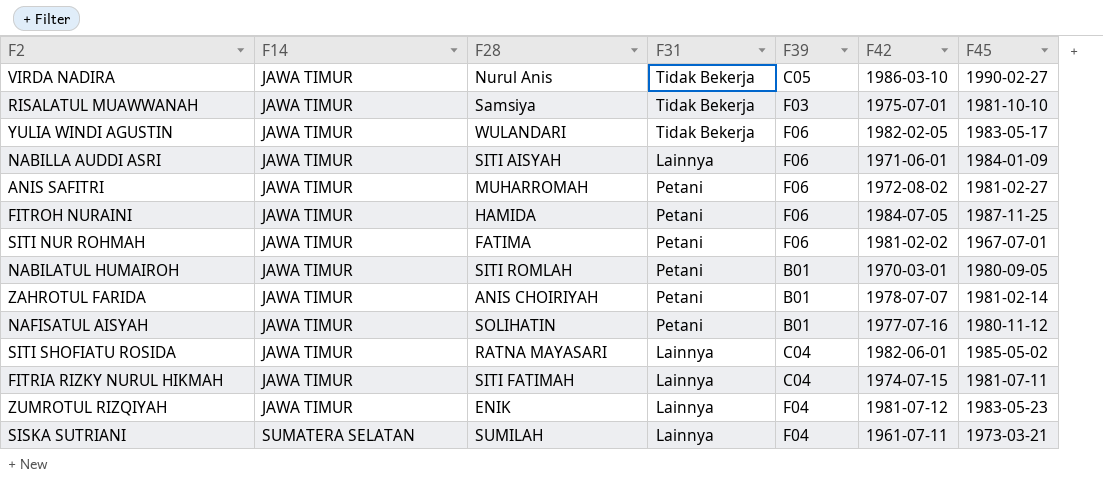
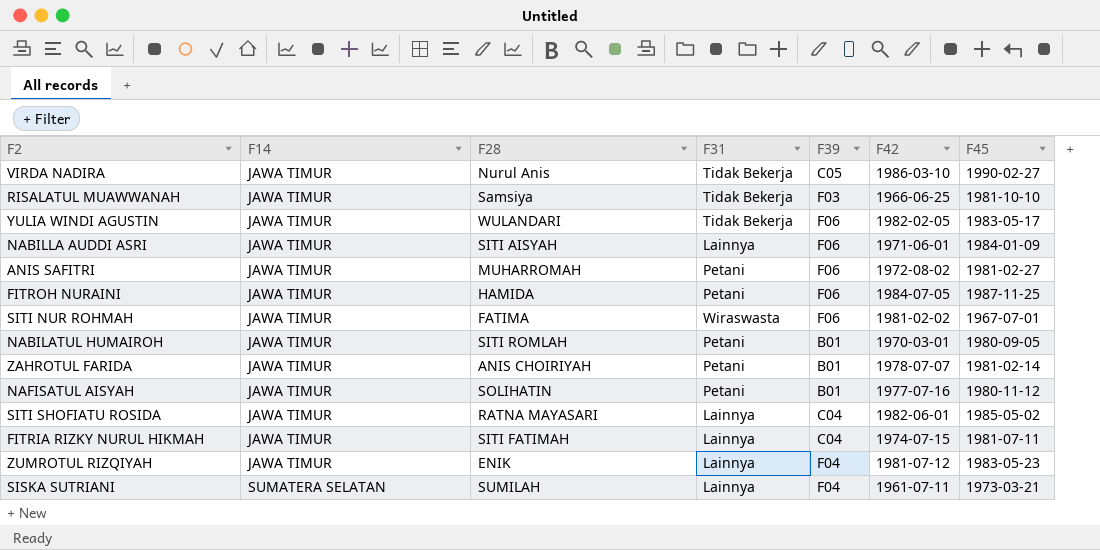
RISALATUL MUAWWANAH | F42: 1975-07-01 -> 1966-06-25
SITI NUR ROHMAH | F31: Petani -> Wiraswasta

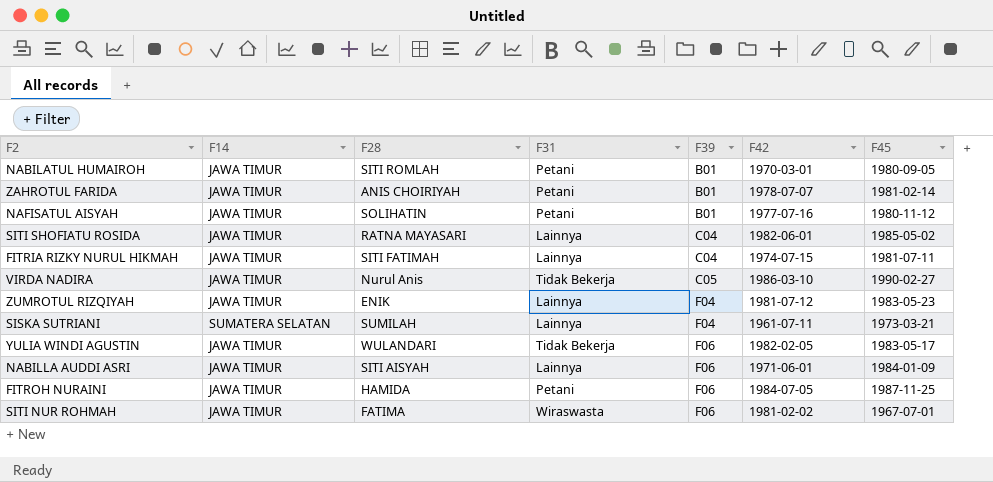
row order: F14 ascending -> F39 ascending
row RISALATUL MUAWWANAH: JAWA TIMUR | Samsiya | Tidak Bekerja | F03 | 1966-06-25 | 1981-10-10 -> none
row ANIS SAFITRI: JAWA TIMUR | MUHARROMAH | Petani | F06 | 1972-08-02 | 1981-02-27 -> none

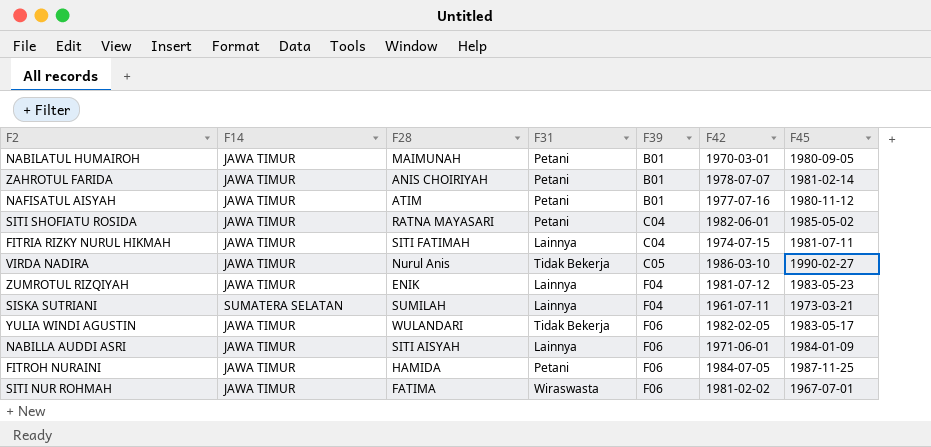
NABILATUL HUMAIROH | F28: SITI ROMLAH -> MAIMUNAH
NAFISATUL AISYAH | F28: SOLIHATIN -> ATIM
SITI SHOFIATU ROSIDA | F31: Lainnya -> Petani

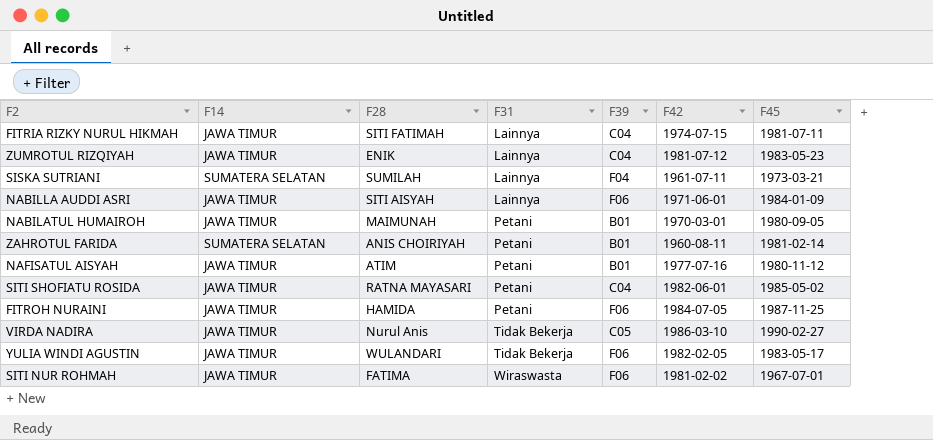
row order: F39 ascending -> F31 ascending
ZUMROTUL RIZQIYAH | F39: F04 -> C04
ZAHROTUL FARIDA | F14: JAWA TIMUR -> SUMATERA SELATAN
ZAHROTUL FARIDA | F42: 1978-07-07 -> 1960-08-11

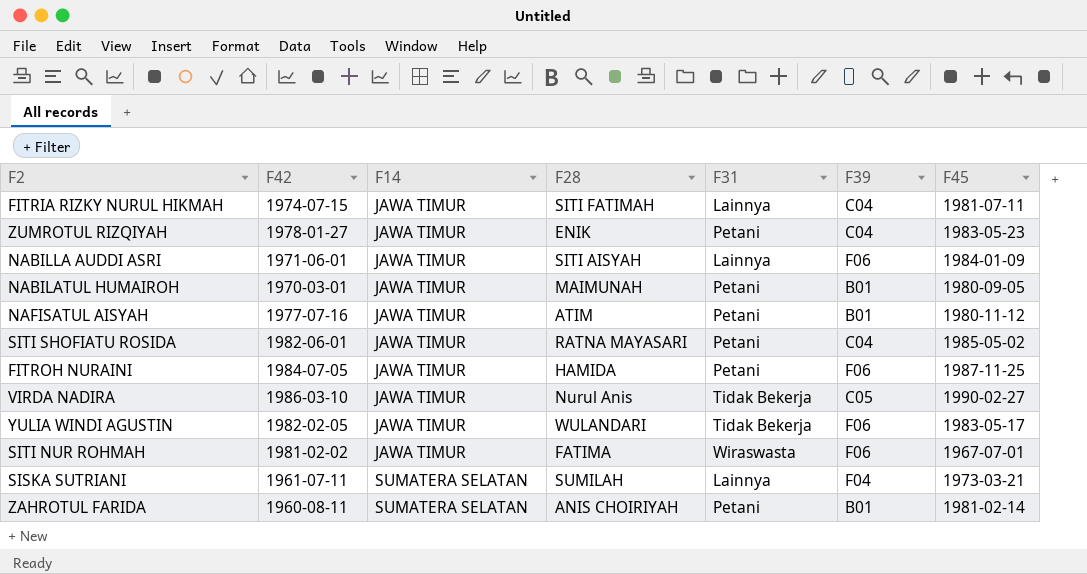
row order: F31 ascending -> F14 ascending
column F42 | position: 6 -> 2
ZUMROTUL RIZQIYAH | F42: 1981-07-12 -> 1978-01-27
ZUMROTUL RIZQIYAH | F31: Lainnya -> Petani

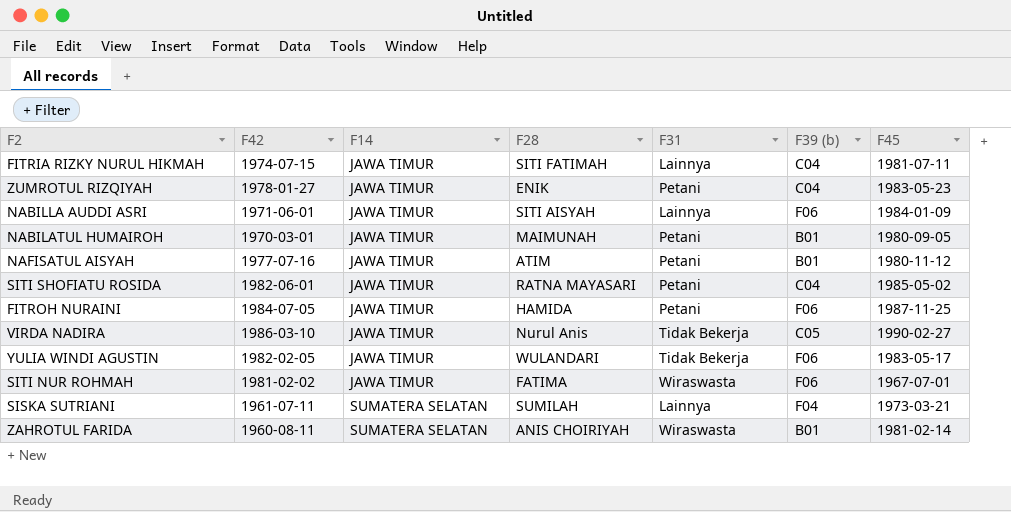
column name: F39 -> F39 (b)
ZAHROTUL FARIDA | F31: Petani -> Wiraswasta

